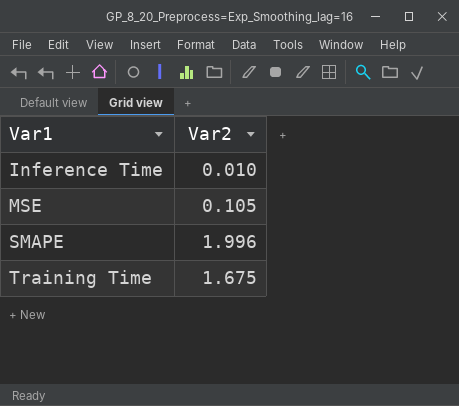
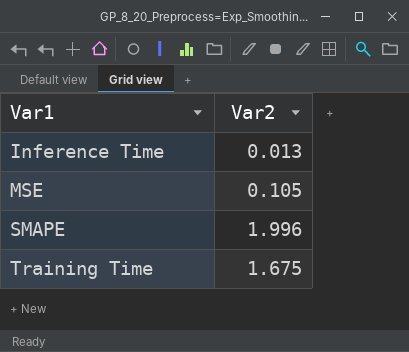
Inference Time | Var2: 0.010 -> 0.013

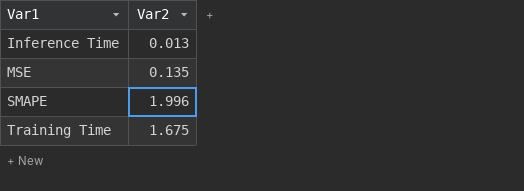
MSE | Var2: 0.105 -> 0.135

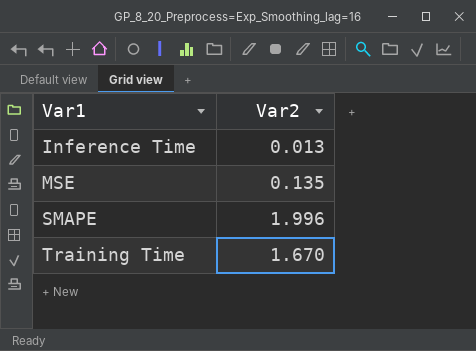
Training Time | Var2: 1.675 -> 1.670

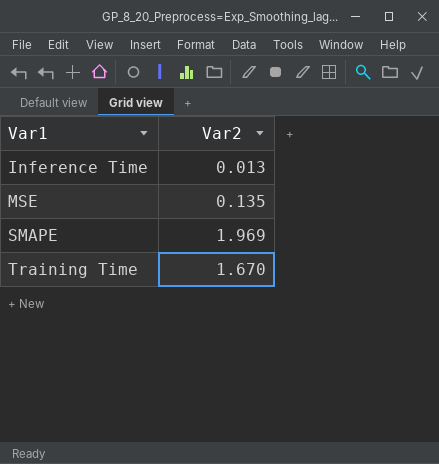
SMAPE | Var2: 1.996 -> 1.969

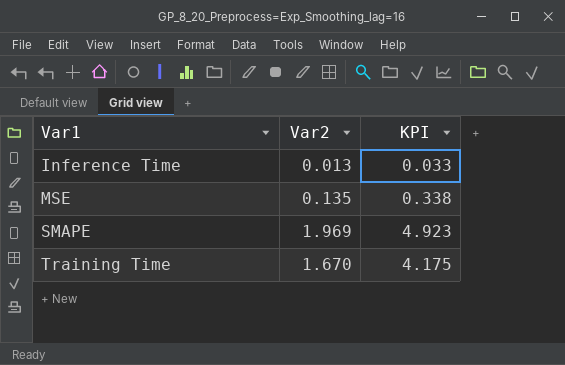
column KPI | formula: none -> [Var2] * 2.5

